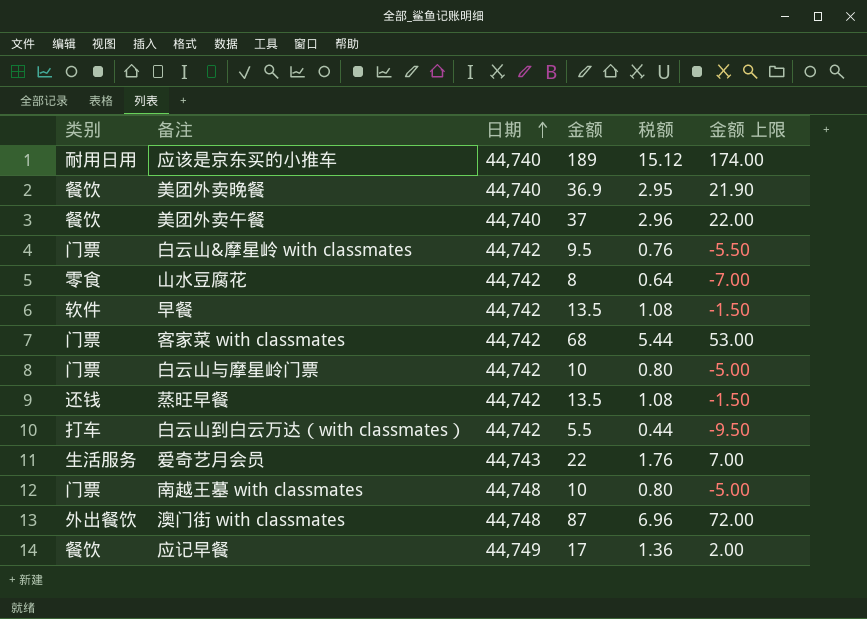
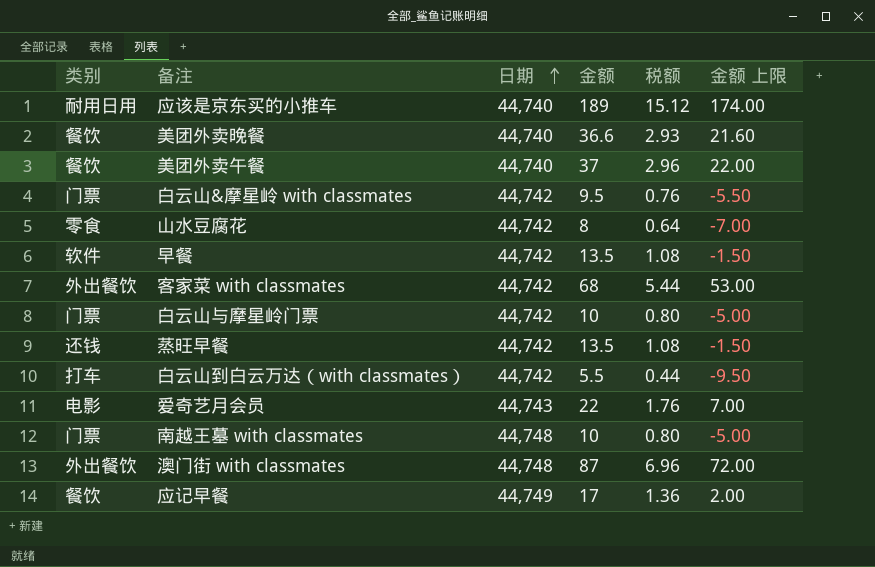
美团外卖晚餐 | 金额: 36.9 -> 36.6
美团外卖晚餐 | 税额: 2.95 -> 2.93
美团外卖晚餐 | 金额 上限: 21.90 -> 21.60
客家菜 with classmates | 类别: 门票 -> 外出餐饮
爱奇艺月会员 | 类别: 生活服务 -> 电影

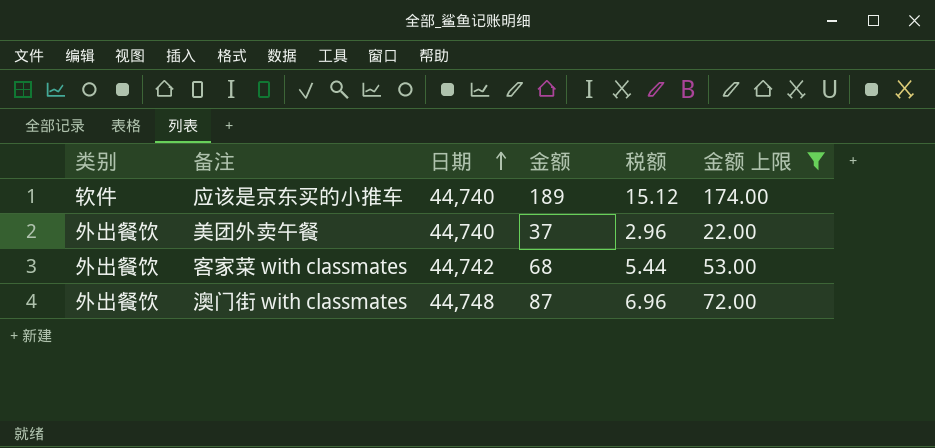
filter: none -> 金额 上限 >= 22.00
应该是京东买的小推车 | 类别: 耐用日用 -> 软件
美团外卖午餐 | 类别: 餐饮 -> 外出餐饮

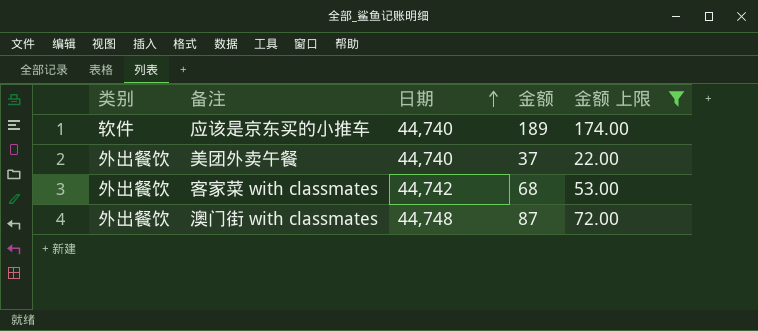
column 税额 | formula: [金额] * 0.08 -> none

